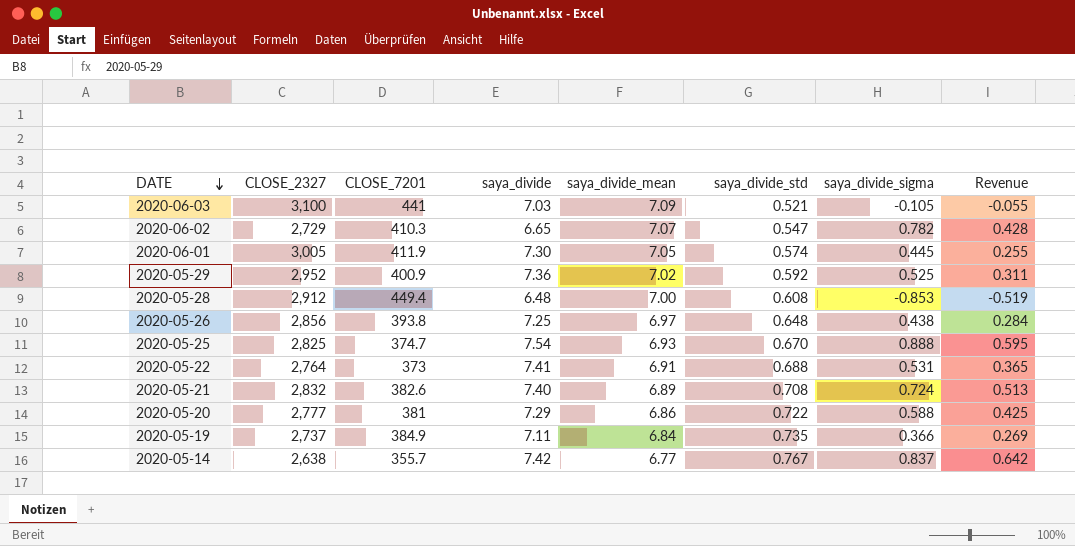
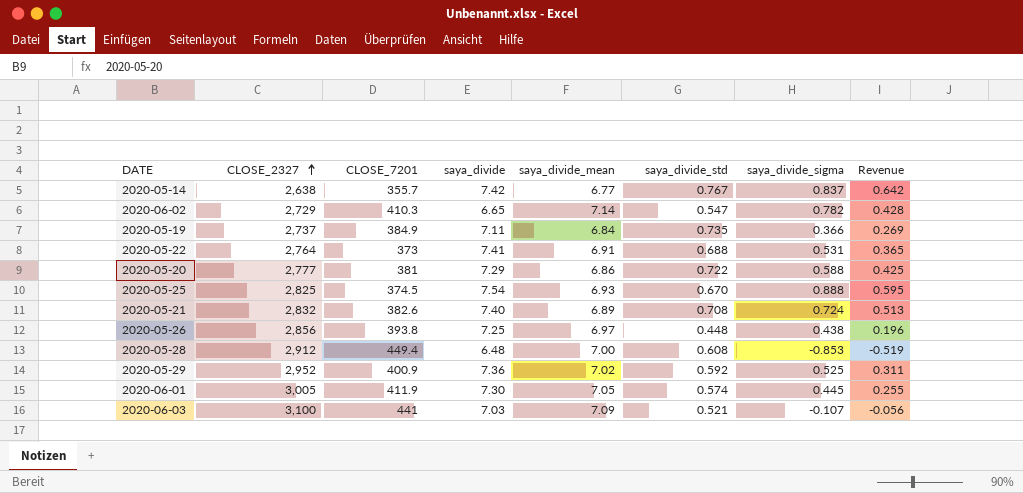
row order: DATE descending -> CLOSE_2327 ascending
2020-06-02 | saya_divide_mean: 7.07 -> 7.14
2020-05-25 | CLOSE_7201: 374.7 -> 374.5
2020-05-26 | saya_divide_std: 0.648 -> 0.448
2020-05-26 | Revenue: 0.284 -> 0.196
2020-06-03 | saya_divide_sigma: -0.105 -> -0.107
2020-06-03 | Revenue: -0.055 -> -0.056

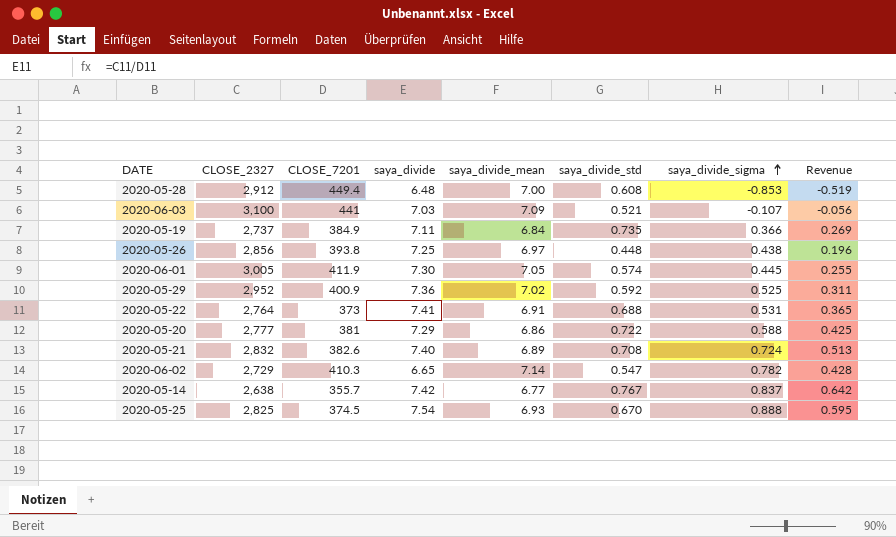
row order: CLOSE_2327 ascending -> saya_divide_sigma ascending

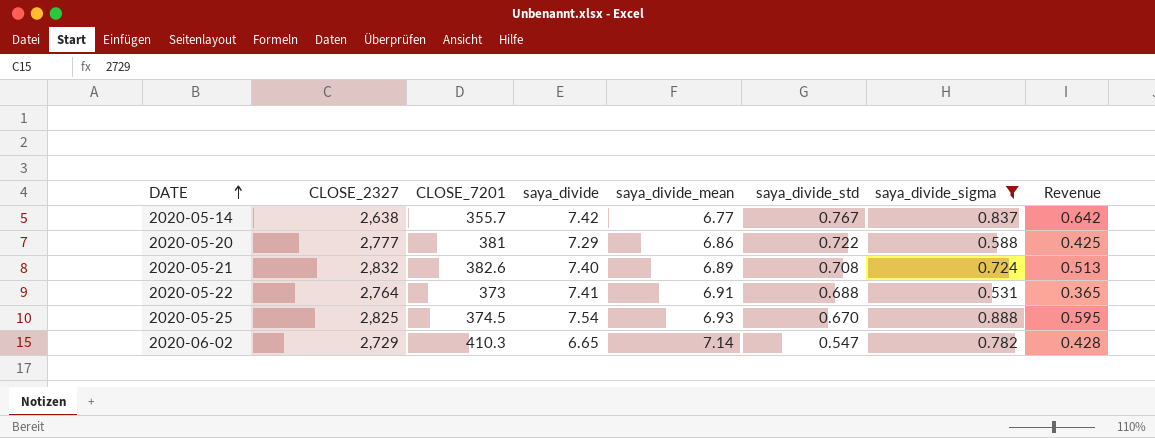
filter: none -> saya_divide_sigma >= 0.531
row order: saya_divide_sigma ascending -> DATE ascending

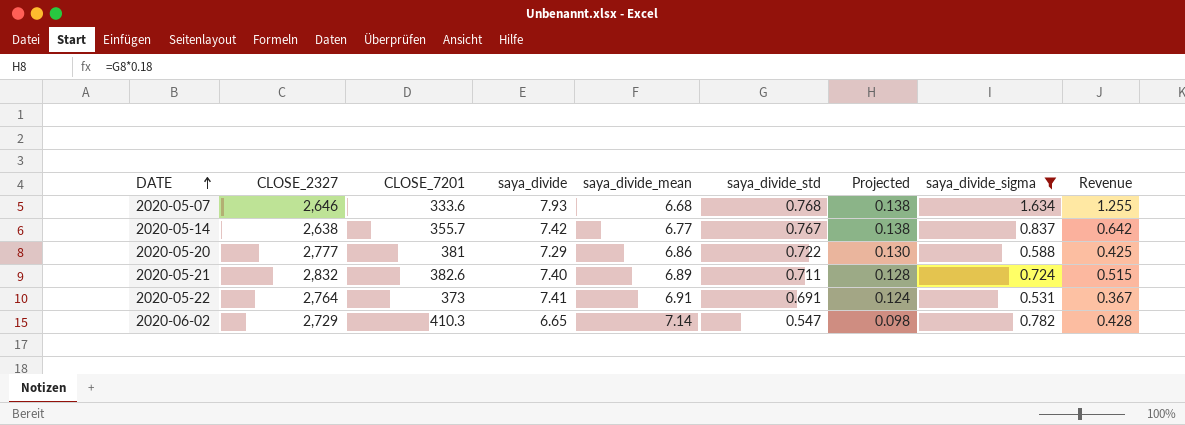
column Projected | formula: none -> [saya_divide_std] * 0.18
row 2020-05-25: 2,825 | 374.5 | 7.54 | 6.93 | 0.670 | 0.888 | 0.595 -> none
row 2020-05-07: none -> 2,646 | 333.6 | 7.93 | 6.68 | 0.768 | 0.138 | 1.634 | 1.255
2020-05-21 | saya_divide_std: 0.708 -> 0.711
2020-05-21 | Revenue: 0.513 -> 0.515
2020-05-22 | saya_divide_std: 0.688 -> 0.691
2020-05-22 | Revenue: 0.365 -> 0.367

